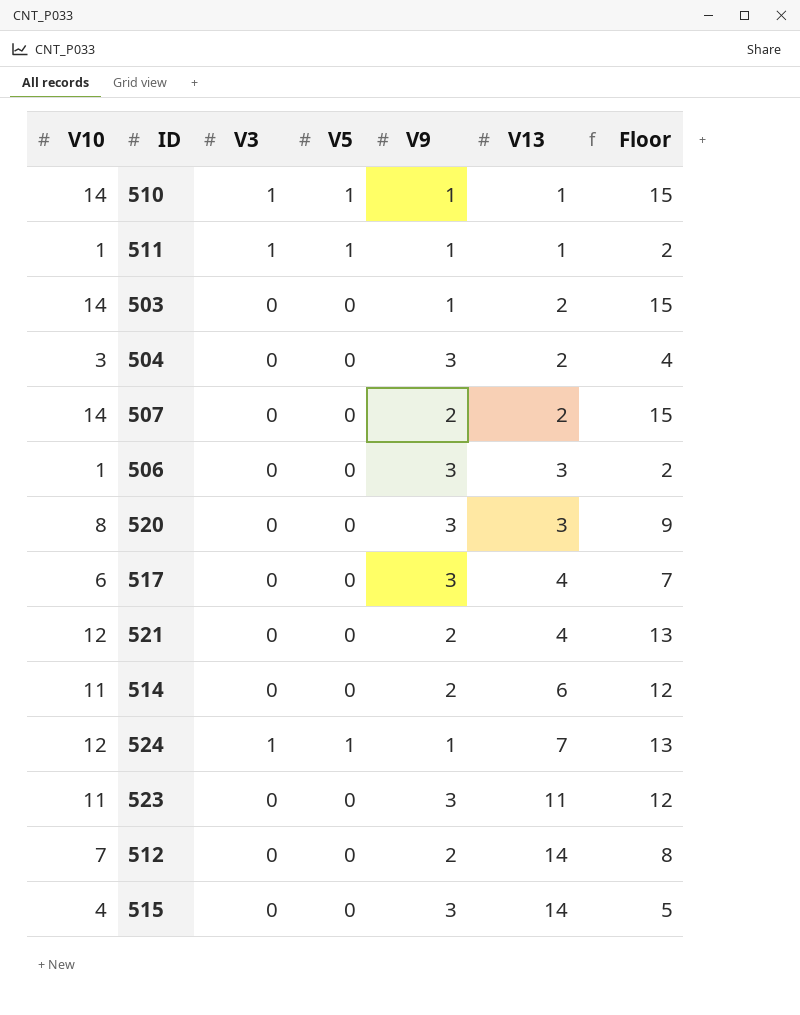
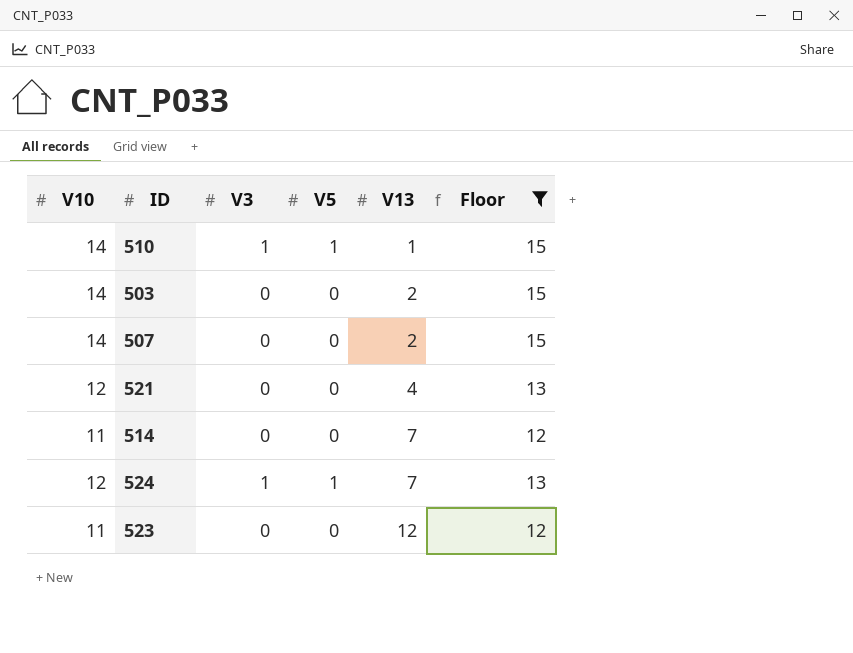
filter: none -> Floor >= 12
column V9 | position: 5 -> none
514 | V13: 6 -> 7
523 | V13: 11 -> 12

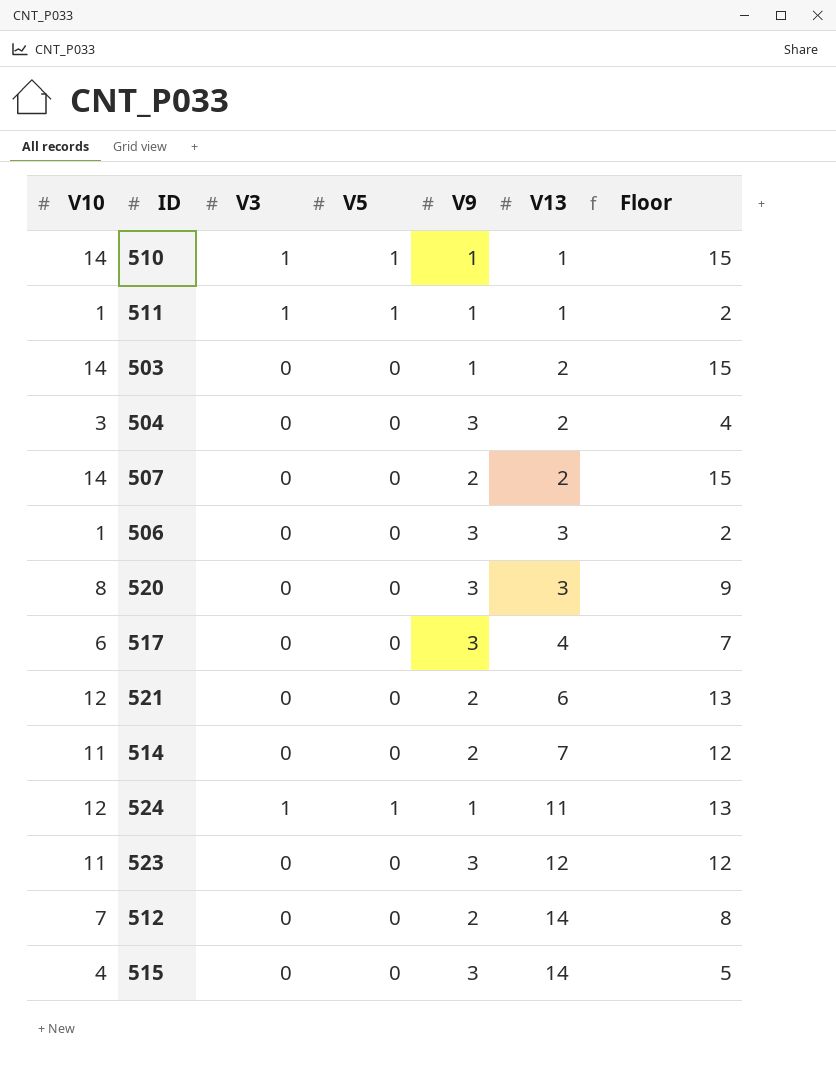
filter: Floor >= 12 -> none
column V9 | position: none -> 5
521 | V13: 4 -> 6
524 | V13: 7 -> 11

